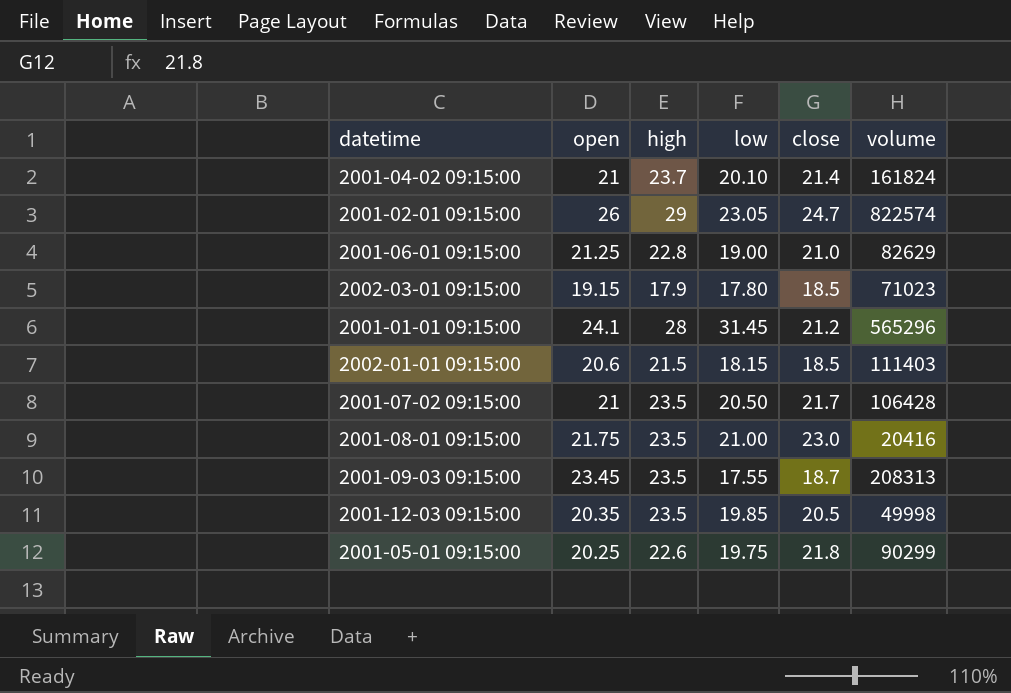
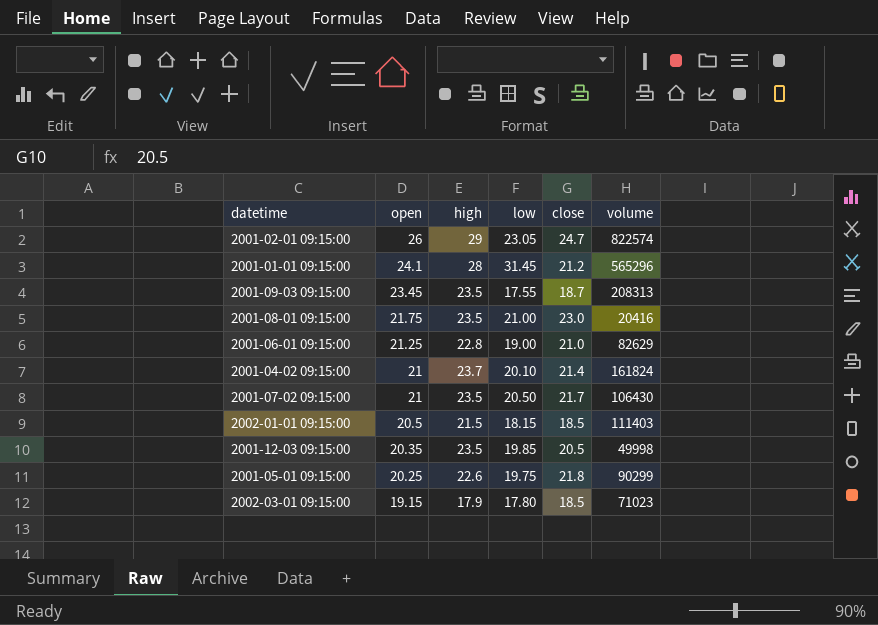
row order: none -> open descending
2001-07-02 09:15:00 | volume: 106428 -> 106430
2002-01-01 09:15:00 | open: 20.6 -> 20.5

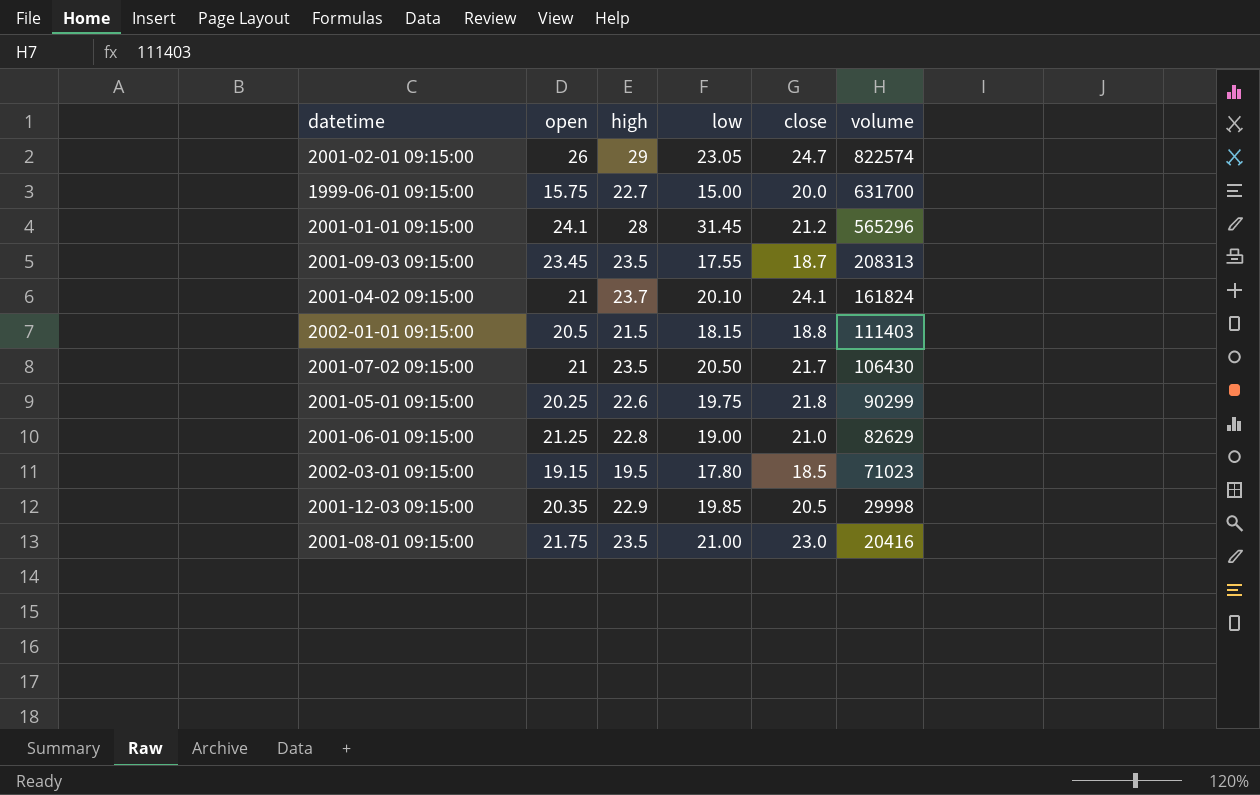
row order: open descending -> volume descending
row 1999-06-01 09:15:00: none -> 15.75 | 22.7 | 15.00 | 20.0 | 631700
2001-04-02 09:15:00 | close: 21.4 -> 24.1
2002-01-01 09:15:00 | close: 18.5 -> 18.8
2002-03-01 09:15:00 | high: 17.9 -> 19.5
2001-12-03 09:15:00 | high: 23.5 -> 22.9
2001-12-03 09:15:00 | volume: 49998 -> 29998

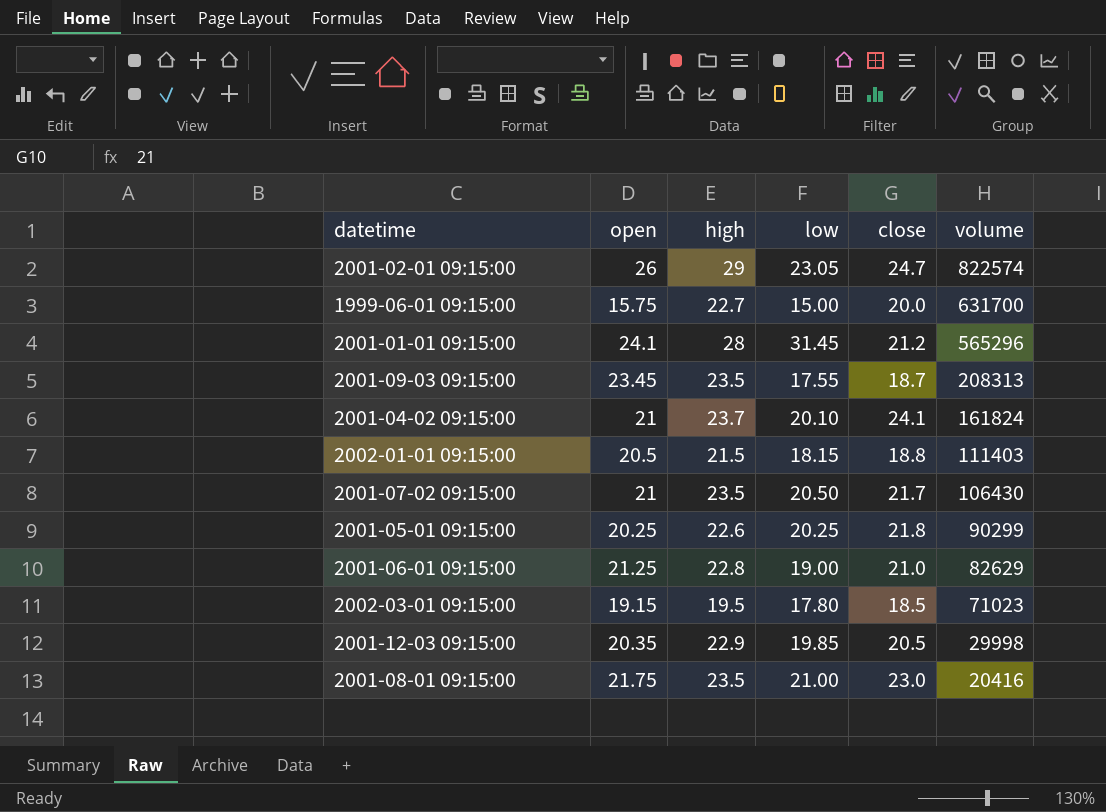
2001-05-01 09:15:00 | low: 19.75 -> 20.25

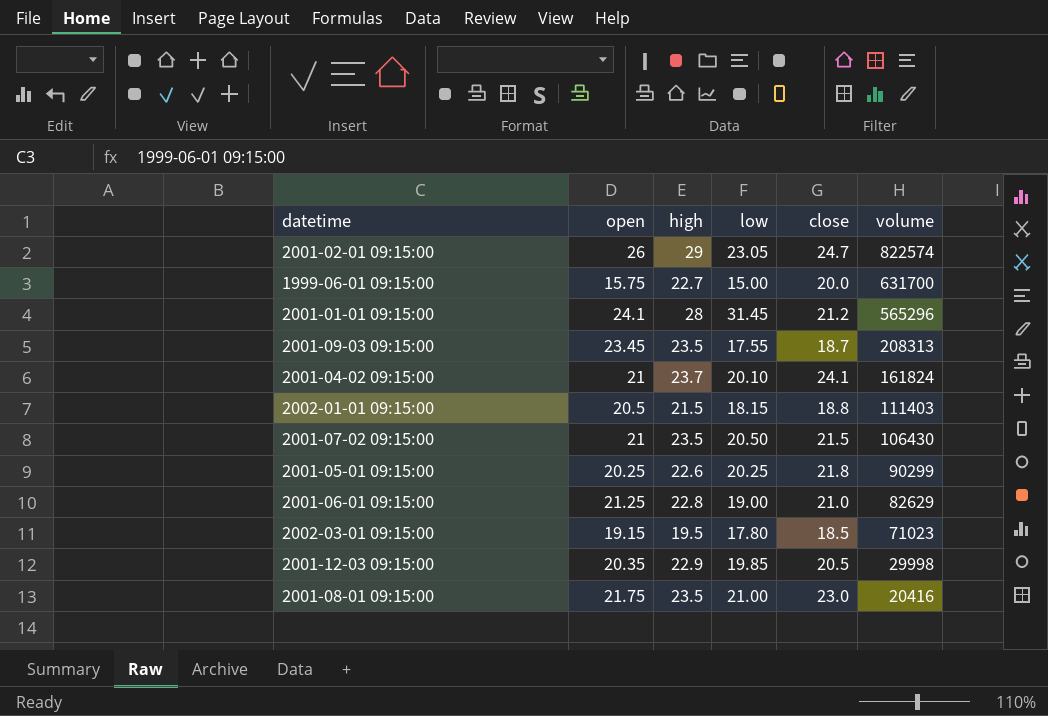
2001-07-02 09:15:00 | close: 21.7 -> 21.5

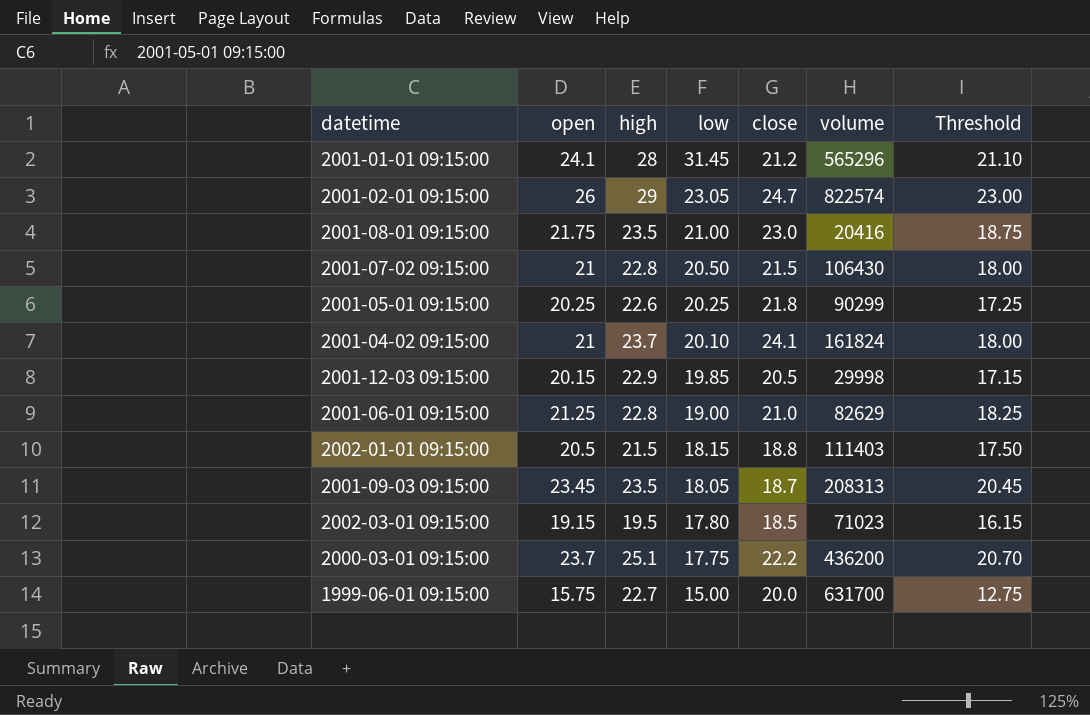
row order: volume descending -> low descending
column Threshold | formula: none -> [open] - 3
2001-07-02 09:15:00 | high: 23.5 -> 22.8
2001-12-03 09:15:00 | open: 20.35 -> 20.15
2001-09-03 09:15:00 | low: 17.55 -> 18.05
row 2000-03-01 09:15:00: none -> 23.7 | 25.1 | 17.75 | 22.2 | 436200 | 20.70

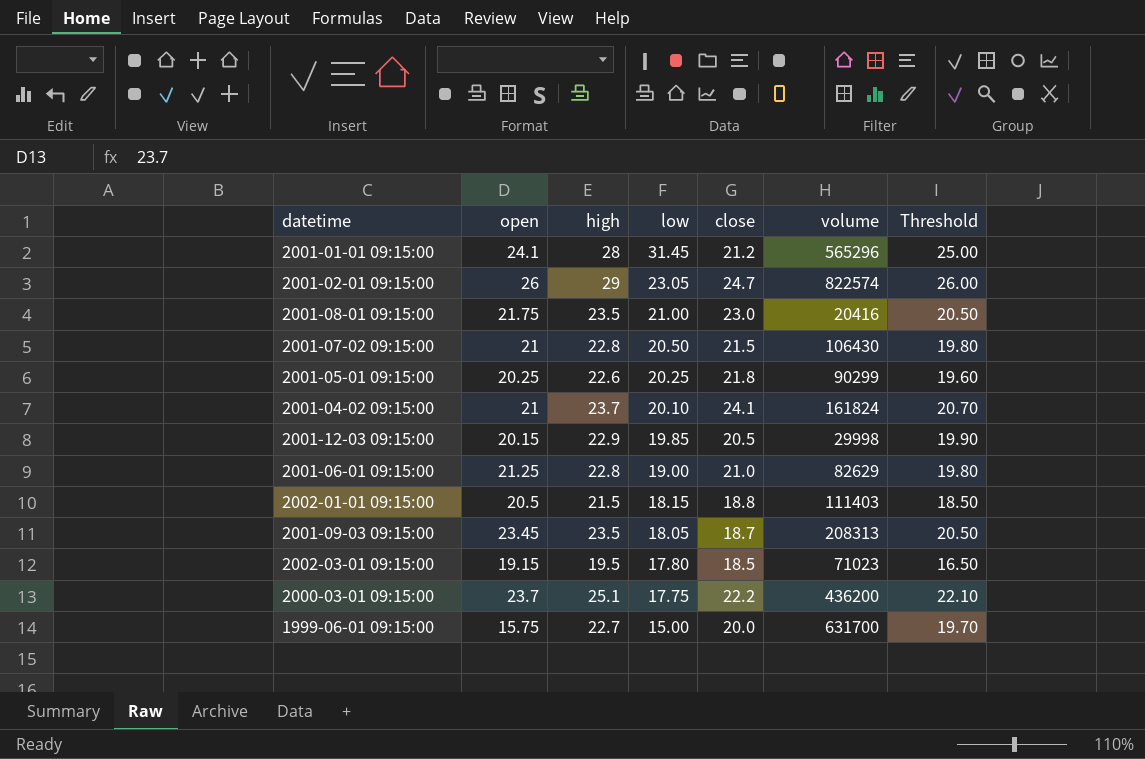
column Threshold | formula: [open] - 3 -> [high] - 3

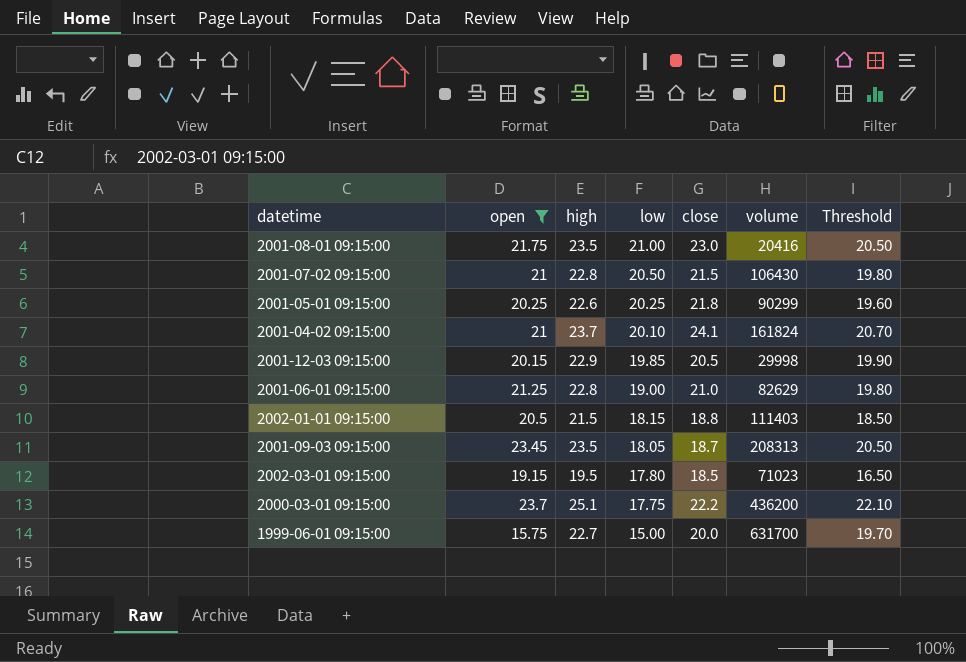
filter: none -> open <= 23.7

